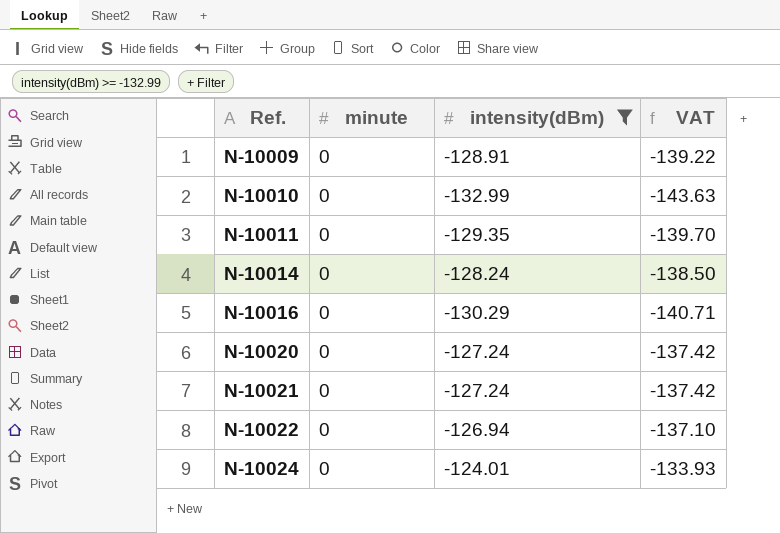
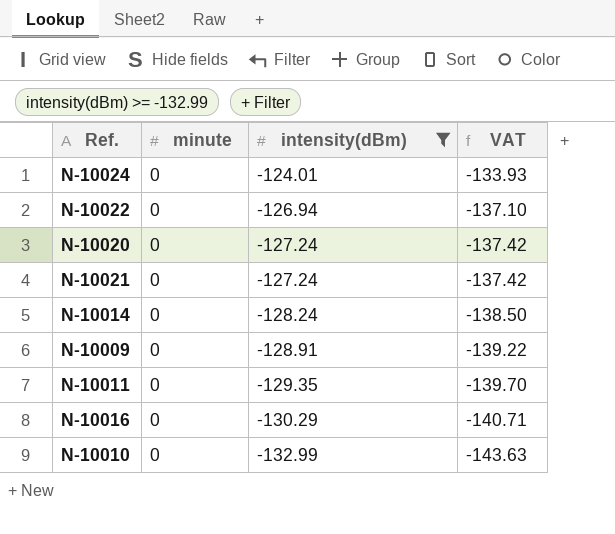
row order: Ref. ascending -> intensity(dBm) descending

